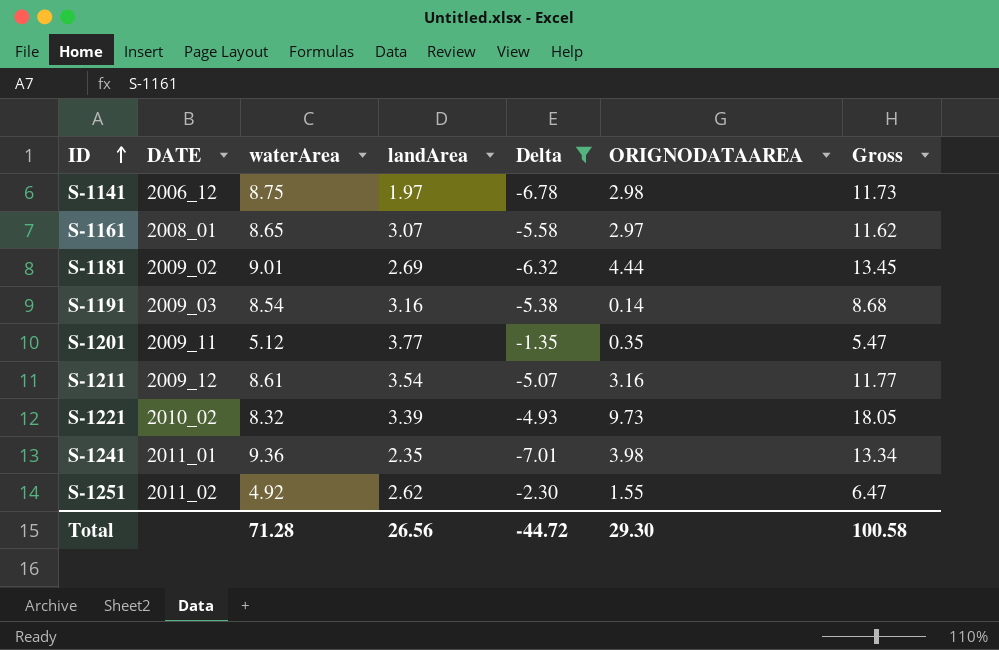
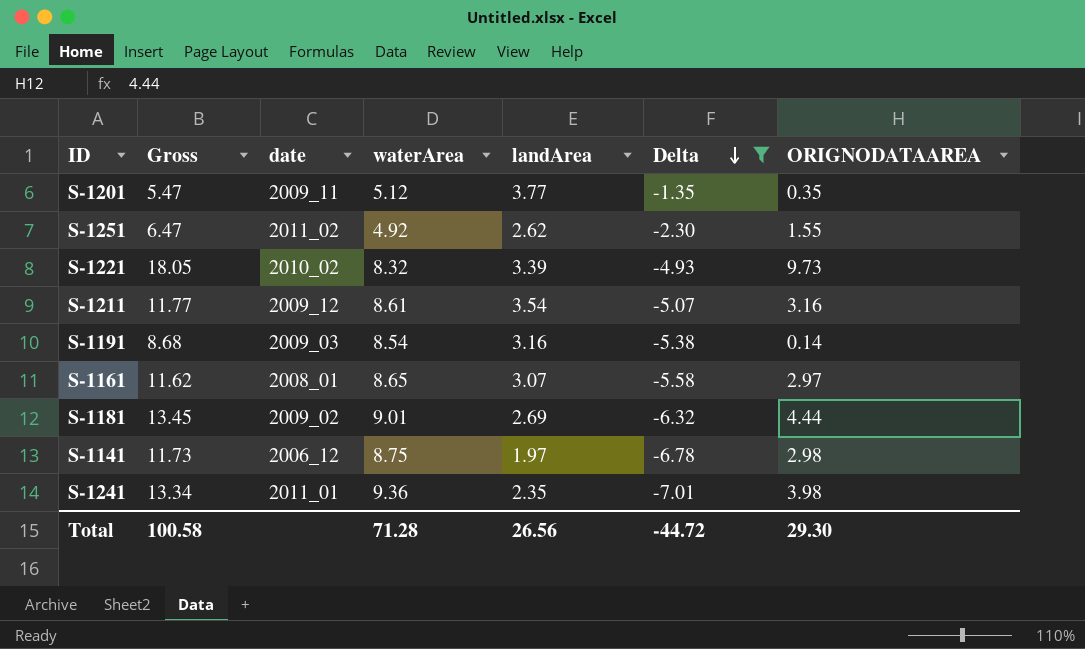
row order: ID ascending -> Delta descending
column Gross | position: 7 -> 2
column name: DATE -> date

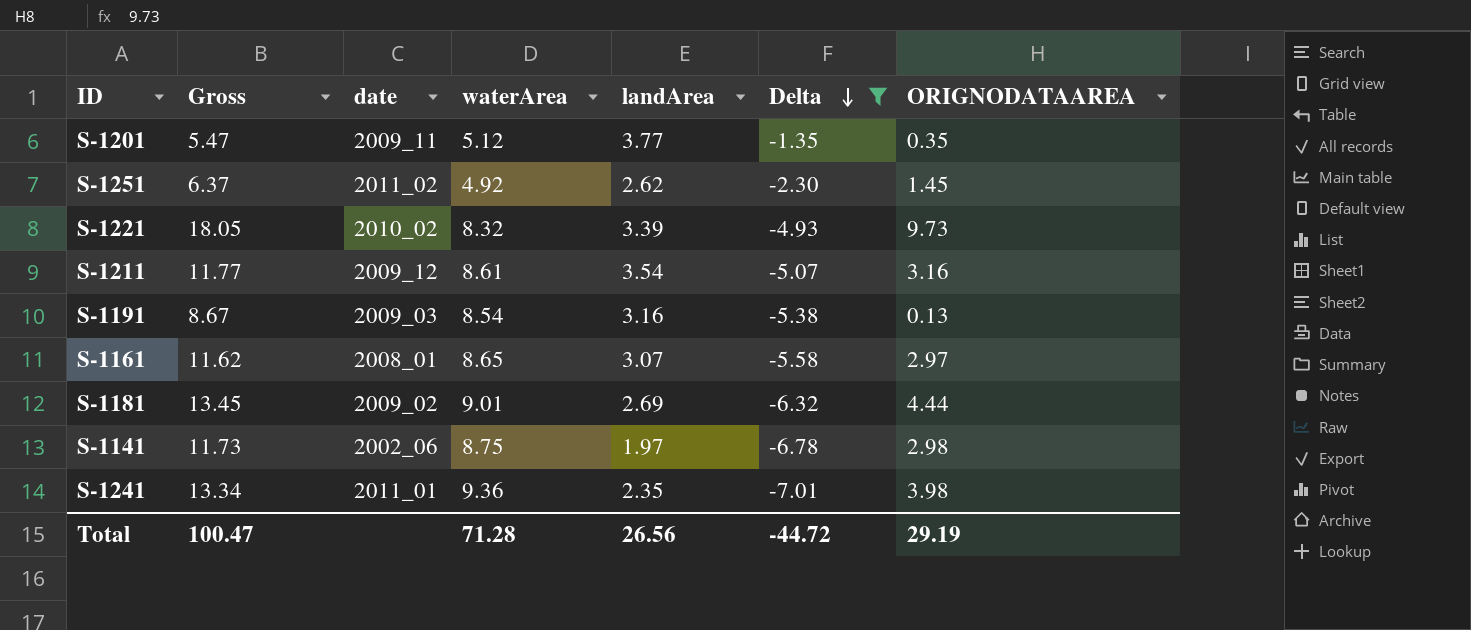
S-1251 | Gross: 6.47 -> 6.37
S-1251 | ORIGNODATAAREA: 1.55 -> 1.45
S-1191 | Gross: 8.68 -> 8.67
S-1191 | ORIGNODATAAREA: 0.14 -> 0.13
S-1141 | date: 2006_12 -> 2002_06
Total | Gross: 100.58 -> 100.47
Total | ORIGNODATAAREA: 29.30 -> 29.19

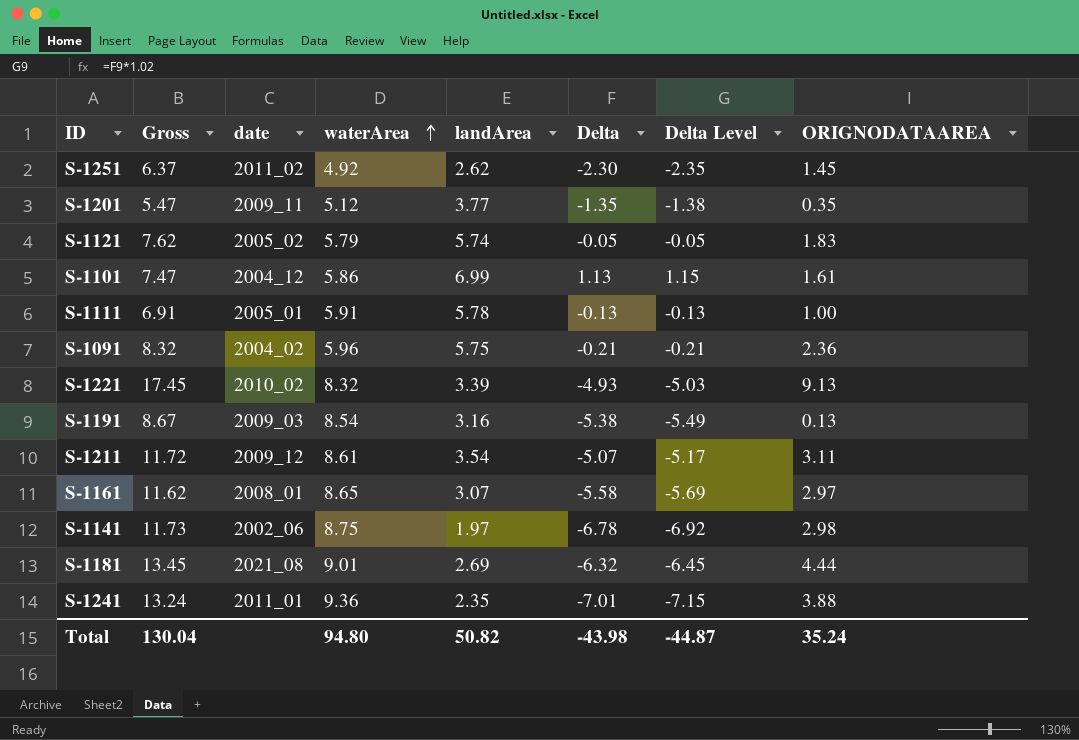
filter: Delta <= -1.35 -> none
row order: Delta descending -> waterArea ascending
column Delta Level | formula: none -> [Delta] * 1.02
S-1221 | Gross: 18.05 -> 17.45
S-1221 | ORIGNODATAAREA: 9.73 -> 9.13
S-1211 | Gross: 11.77 -> 11.72
S-1211 | ORIGNODATAAREA: 3.16 -> 3.11
S-1181 | date: 2009_02 -> 2021_08
S-1241 | Gross: 13.34 -> 13.24
S-1241 | ORIGNODATAAREA: 3.98 -> 3.88
Total | Gross: 100.47 -> 130.04
Total | waterArea: 71.28 -> 94.80
Total | landArea: 26.56 -> 50.82
Total | Delta: -44.72 -> -43.98
Total | ORIGNODATAAREA: 29.19 -> 35.24

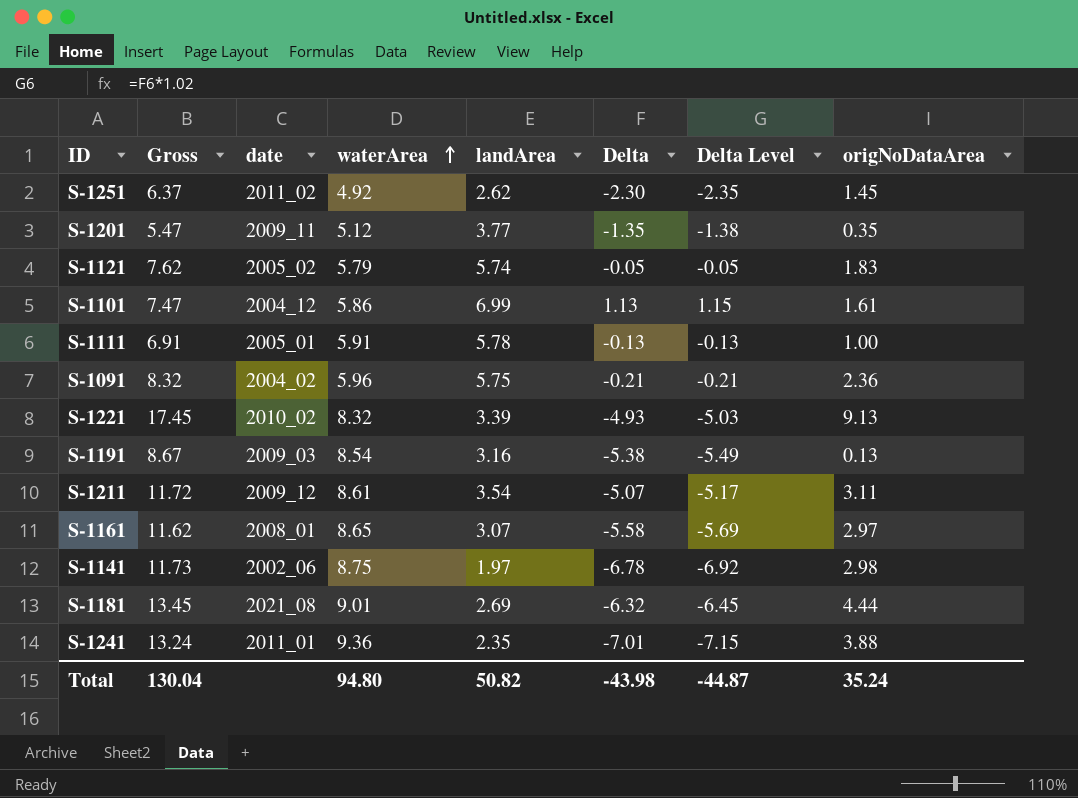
column name: ORIGNODATAAREA -> origNoDataArea

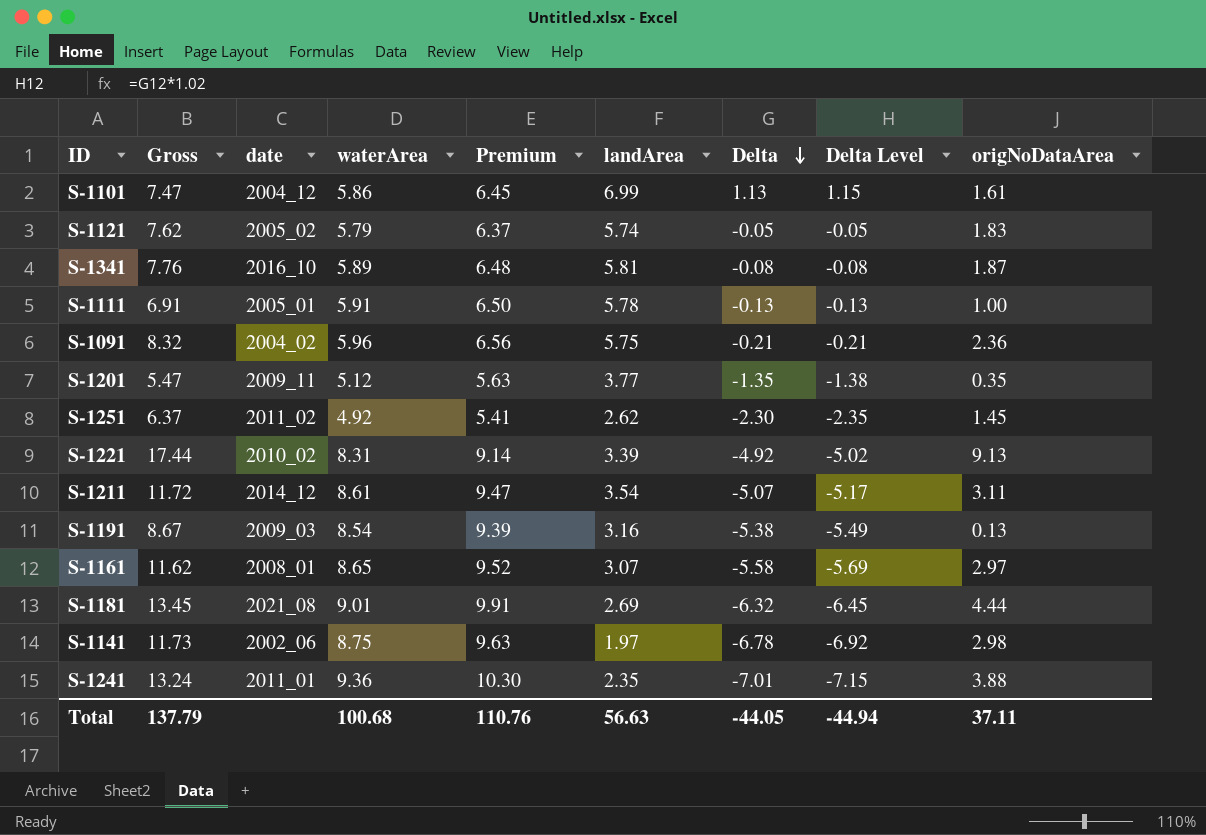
row order: waterArea ascending -> Delta descending
column Premium | formula: none -> [waterArea] * 1.1
row S-1341: none -> 7.76 | 2016_10 | 5.89 | 6.48 | 5.81 | -0.08 | -0.08 | 1.87
S-1221 | Gross: 17.45 -> 17.44
S-1221 | waterArea: 8.32 -> 8.31
S-1221 | Delta: -4.93 -> -4.92
S-1221 | Delta Level: -5.03 -> -5.02
S-1211 | date: 2009_12 -> 2014_12
Total | Gross: 130.04 -> 137.79
Total | waterArea: 94.80 -> 100.68
Total | landArea: 50.82 -> 56.63
Total | Delta: -43.98 -> -44.05
Total | Delta Level: -44.87 -> -44.94
Total | origNoDataArea: 35.24 -> 37.11

